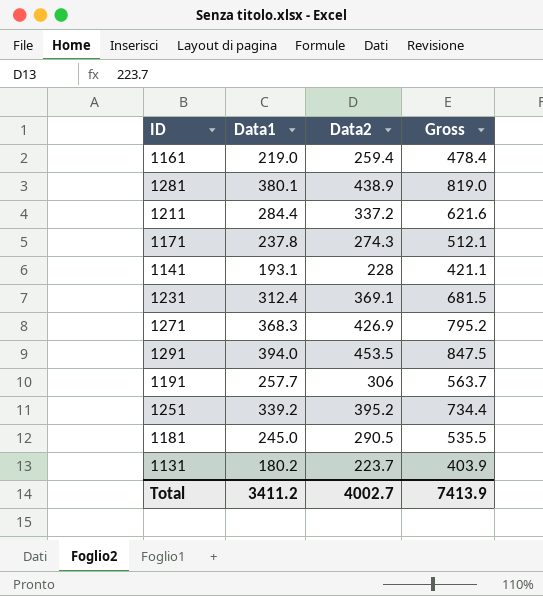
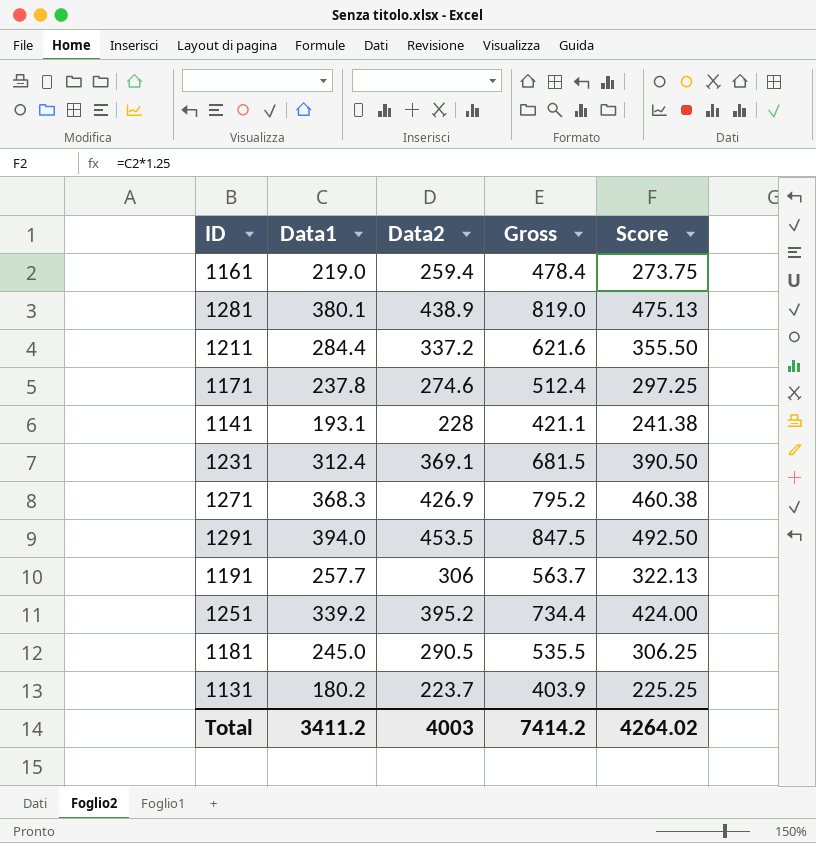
column Score | formula: none -> [Data1] * 1.25
1171 | Data2: 274.3 -> 274.6
1171 | Gross: 512.1 -> 512.4
Total | Data2: 4002.7 -> 4003
Total | Gross: 7413.9 -> 7414.2

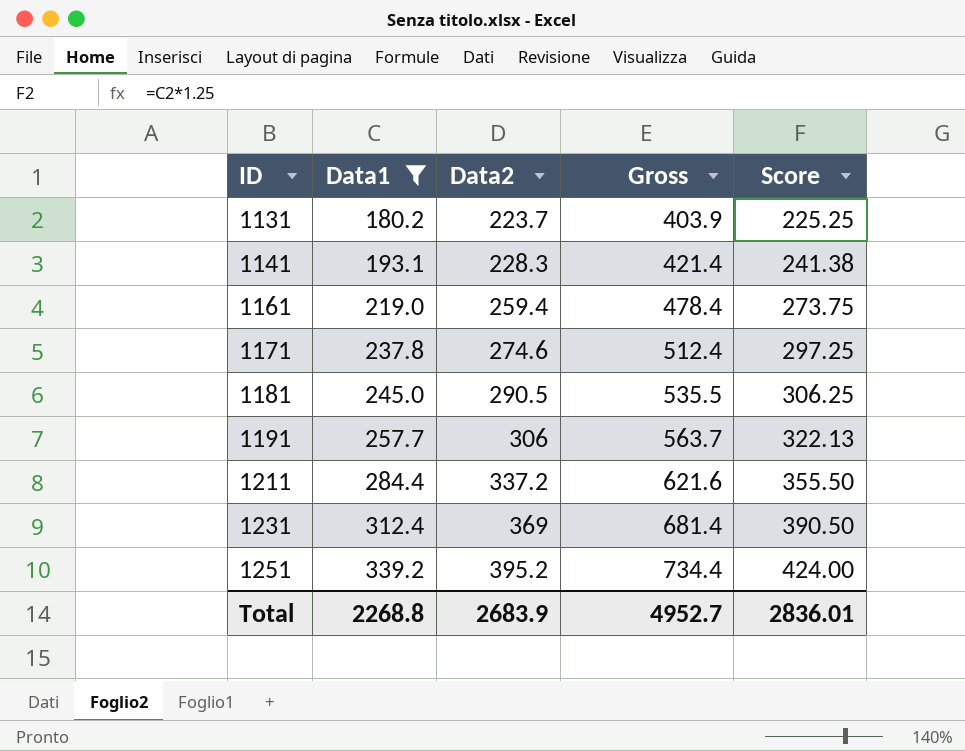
filter: none -> Data1 <= 339.2
row order: none -> ID ascending
1141 | Data2: 228 -> 228.3
1141 | Gross: 421.1 -> 421.4
1231 | Data2: 369.1 -> 369
1231 | Gross: 681.5 -> 681.4
Total | Data1: 3411.2 -> 2268.8
Total | Data2: 4003 -> 2683.9
Total | Gross: 7414.2 -> 4952.7
Total | Score: 4264.02 -> 2836.01

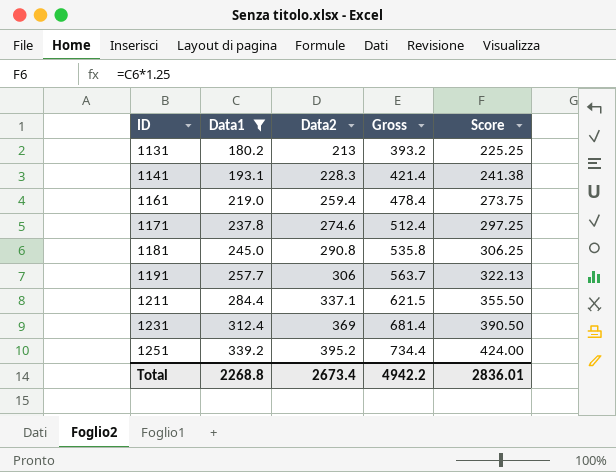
1131 | Data2: 223.7 -> 213
1131 | Gross: 403.9 -> 393.2
1181 | Data2: 290.5 -> 290.8
1181 | Gross: 535.5 -> 535.8
1211 | Data2: 337.2 -> 337.1
1211 | Gross: 621.6 -> 621.5
Total | Data2: 2683.9 -> 2673.4
Total | Gross: 4952.7 -> 4942.2

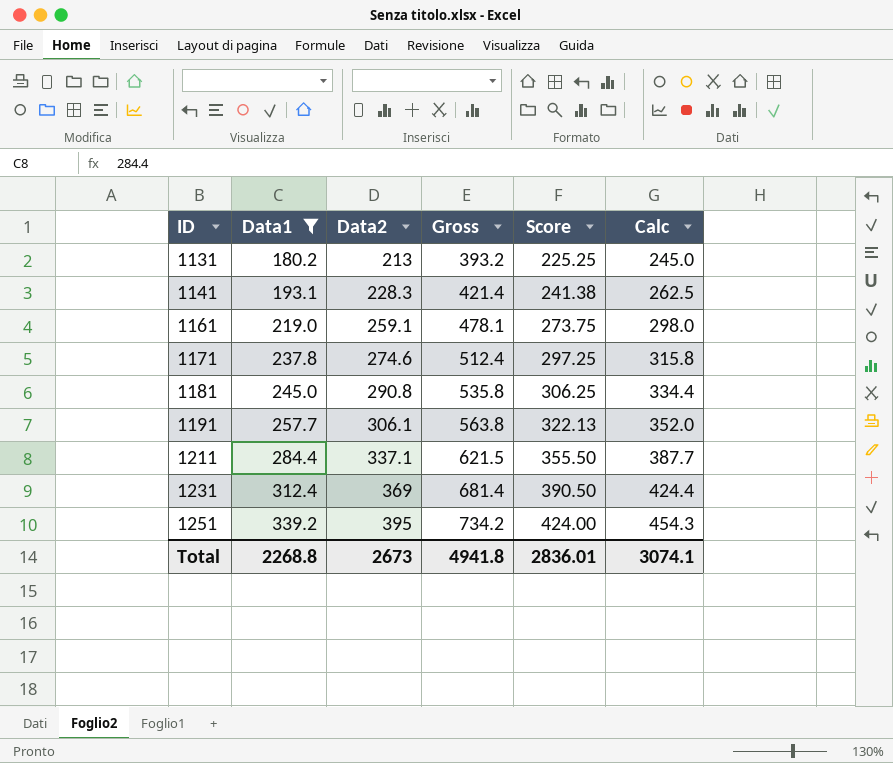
column Calc | formula: none -> [Data2] * 1.15
1161 | Data2: 259.4 -> 259.1
1161 | Gross: 478.4 -> 478.1
1191 | Data2: 306 -> 306.1
1191 | Gross: 563.7 -> 563.8
1251 | Data2: 395.2 -> 395
1251 | Gross: 734.4 -> 734.2
Total | Data2: 2673.4 -> 2673
Total | Gross: 4942.2 -> 4941.8

